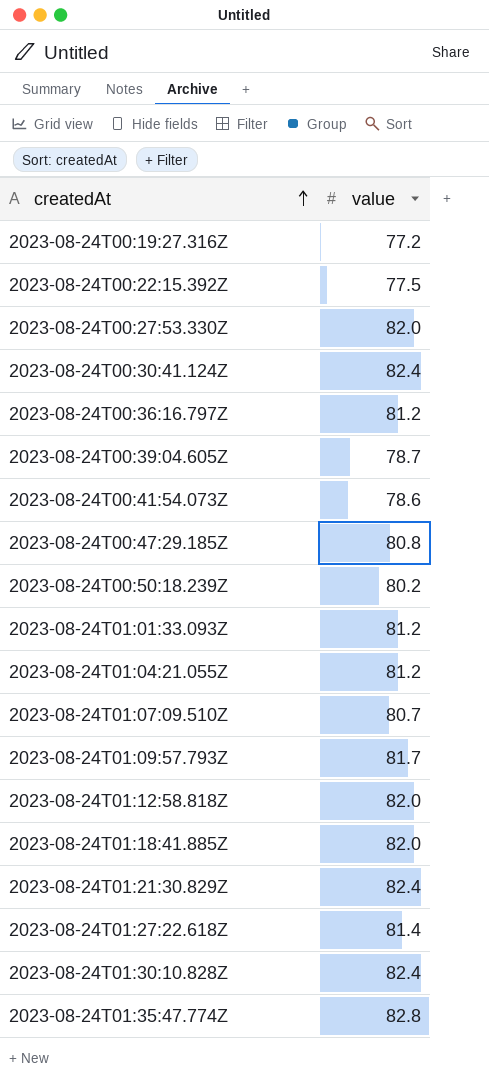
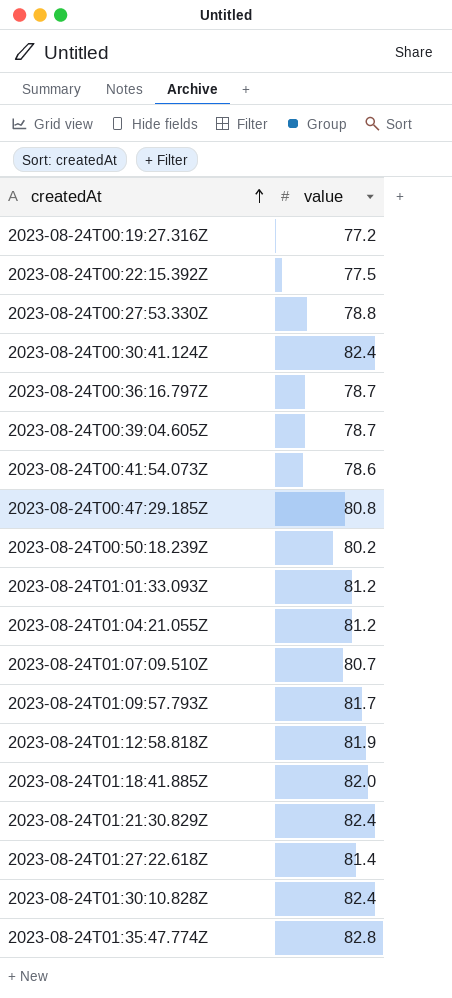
2023-08-24T00:27:53.330Z | value: 82.0 -> 78.8
2023-08-24T00:36:16.797Z | value: 81.2 -> 78.7
2023-08-24T01:12:58.818Z | value: 82.0 -> 81.9

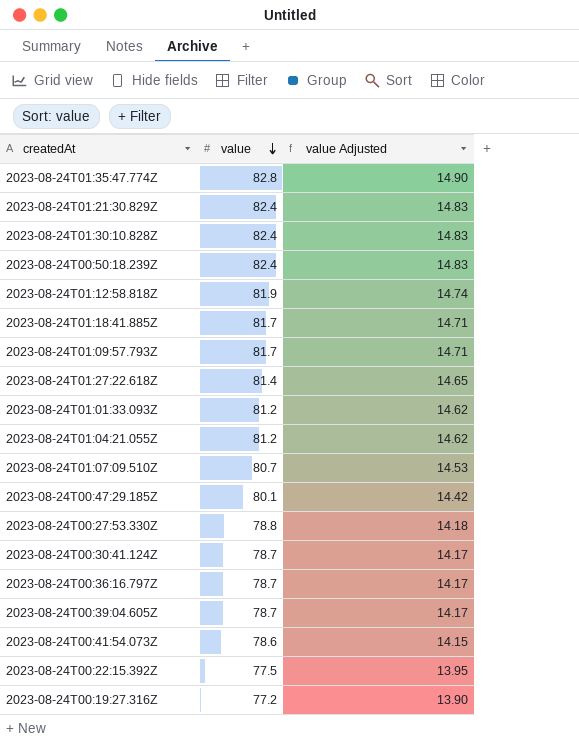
row order: createdAt ascending -> value descending
column value Adjusted | formula: none -> [value] * 0.18
2023-08-24T00:50:18.239Z | value: 80.2 -> 82.4
2023-08-24T01:18:41.885Z | value: 82.0 -> 81.7
2023-08-24T00:47:29.185Z | value: 80.8 -> 80.1
2023-08-24T00:30:41.124Z | value: 82.4 -> 78.7

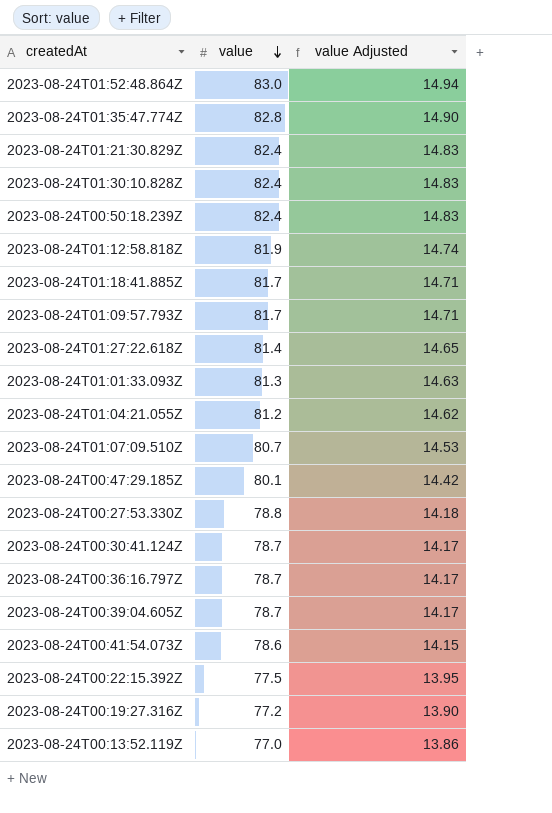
row 2023-08-24T01:52:48.864Z: none -> 83.0 | 14.94
2023-08-24T01:01:33.093Z | value: 81.2 -> 81.3
2023-08-24T01:01:33.093Z | value Adjusted: 14.62 -> 14.63
row 2023-08-24T00:13:52.119Z: none -> 77.0 | 13.86

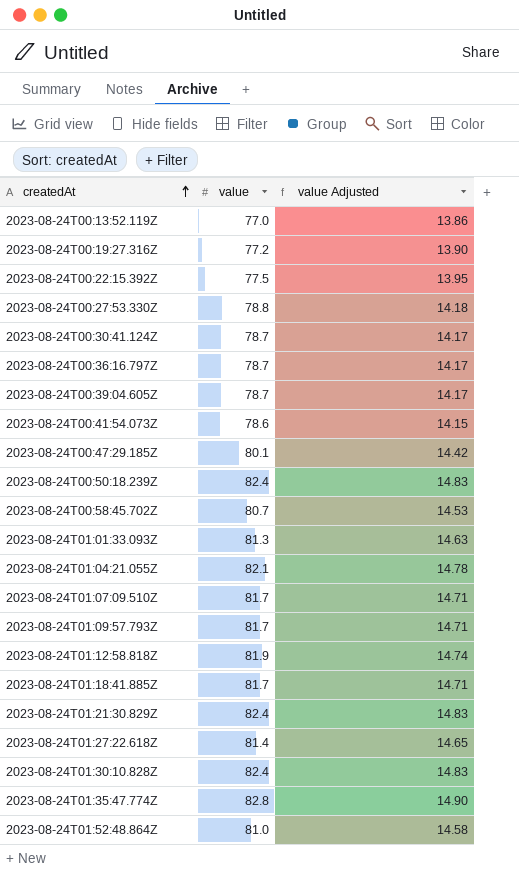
row order: value descending -> createdAt ascending
row 2023-08-24T00:58:45.702Z: none -> 80.7 | 14.53
2023-08-24T01:04:21.055Z | value: 81.2 -> 82.1
2023-08-24T01:04:21.055Z | value Adjusted: 14.62 -> 14.78
2023-08-24T01:07:09.510Z | value: 80.7 -> 81.7
2023-08-24T01:07:09.510Z | value Adjusted: 14.53 -> 14.71
2023-08-24T01:52:48.864Z | value: 83.0 -> 81.0
2023-08-24T01:52:48.864Z | value Adjusted: 14.94 -> 14.58

